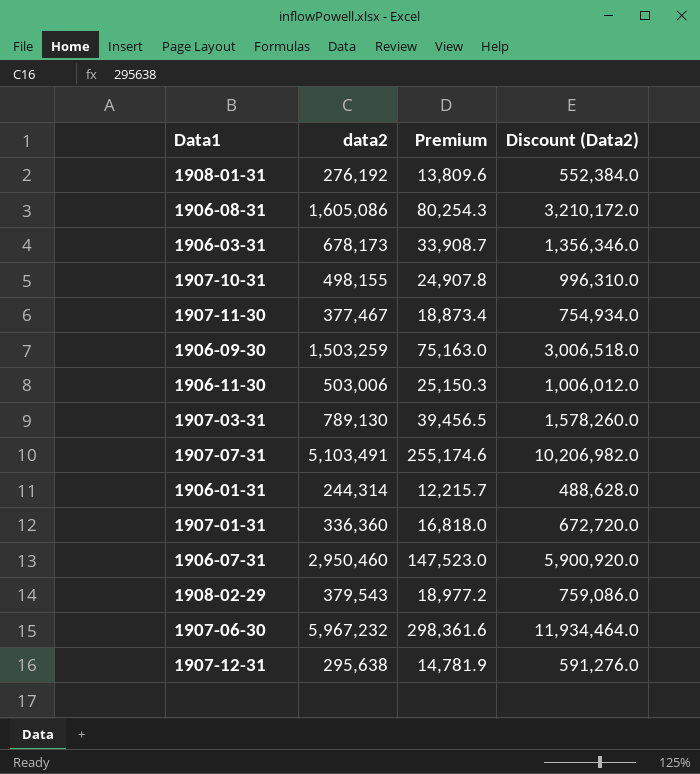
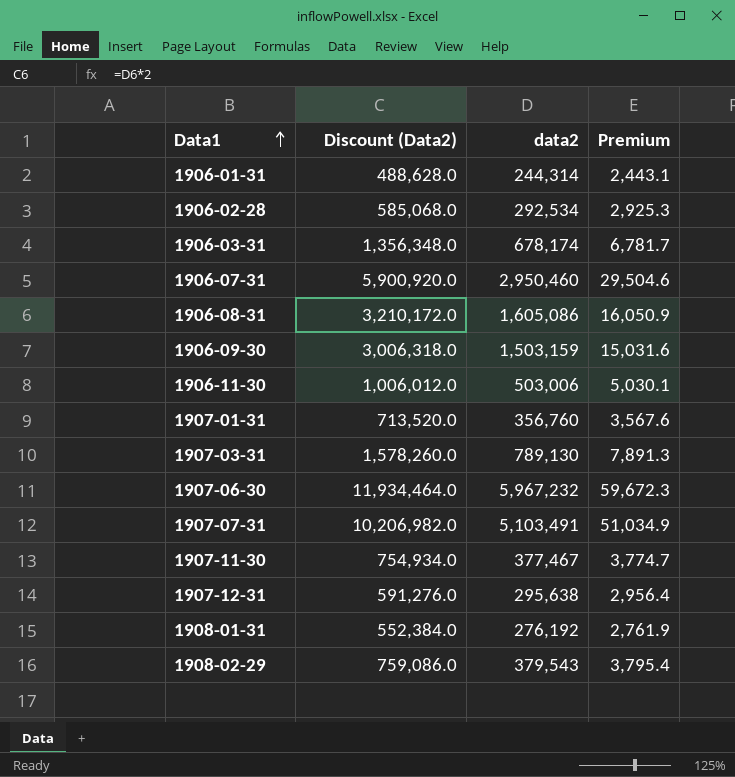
row order: none -> Data1 ascending
column Discount (Data2) | position: 4 -> 2
column Premium | formula: [data2] * 0.05 -> [data2] * 0.01
row 1907-10-31: 498,155 | 24,907.8 | 996,310.0 -> none
row 1906-02-28: none -> 585,068.0 | 292,534 | 2,925.3
1906-03-31 | Discount (Data2): 1,356,346.0 -> 1,356,348.0
1906-03-31 | data2: 678,173 -> 678,174
1906-09-30 | Discount (Data2): 3,006,518.0 -> 3,006,318.0
1906-09-30 | data2: 1,503,259 -> 1,503,159
1907-01-31 | Discount (Data2): 672,720.0 -> 713,520.0
1907-01-31 | data2: 336,360 -> 356,760

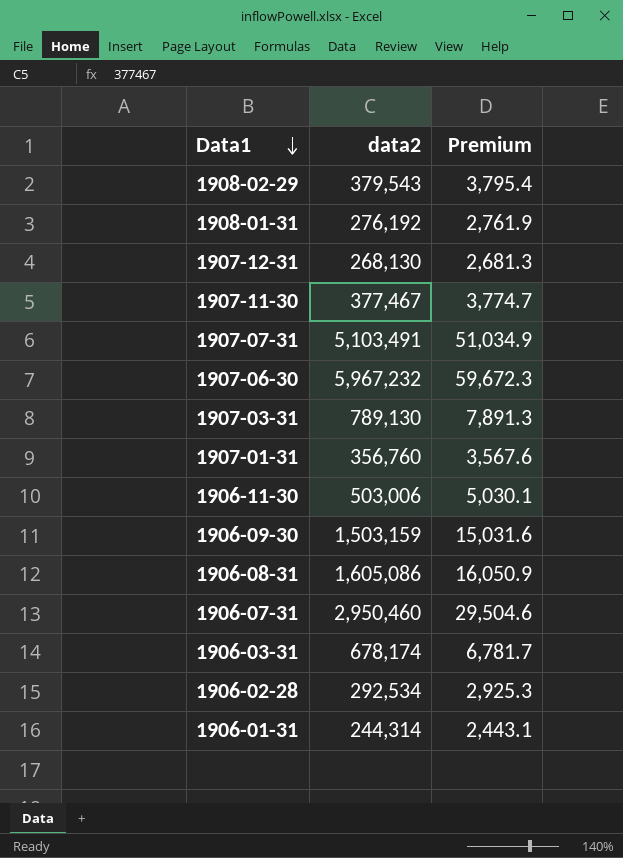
row order: Data1 ascending -> Data1 descending
column Discount (Data2) | formula: [data2] * 2 -> none
1907-12-31 | data2: 295,638 -> 268,130
1907-12-31 | Premium: 2,956.4 -> 2,681.3

